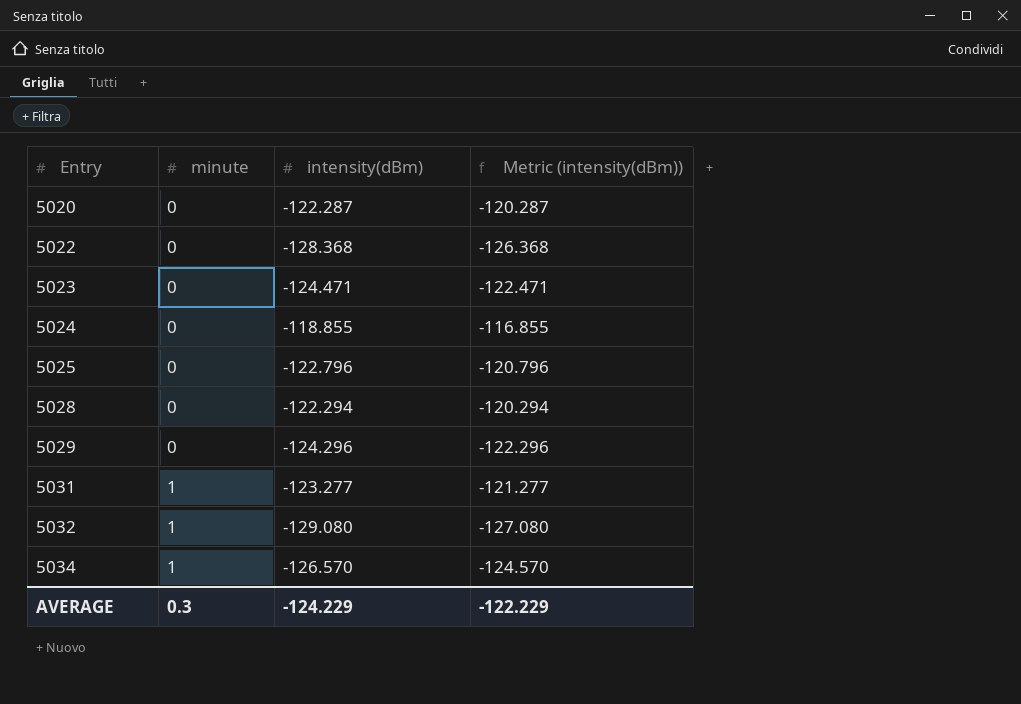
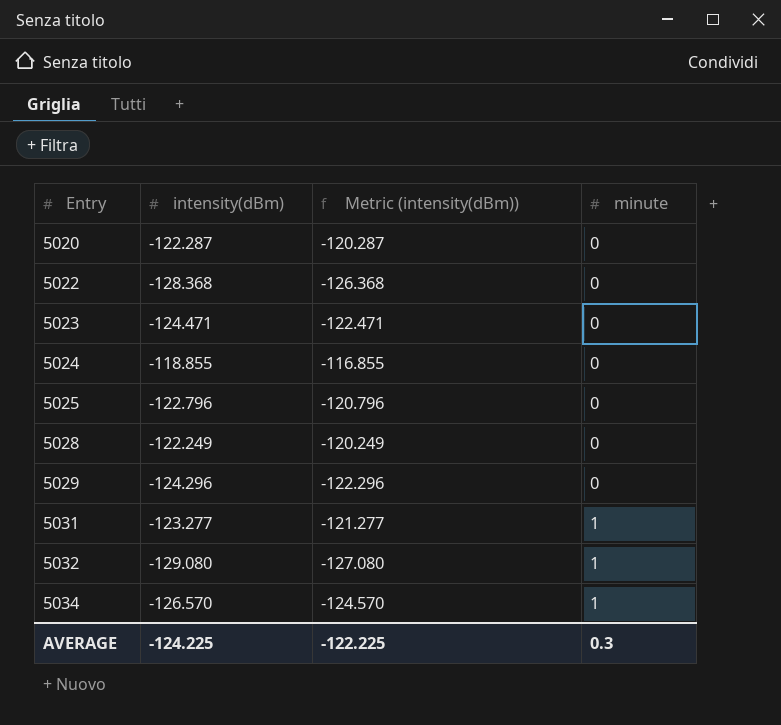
column minute | position: 2 -> 4
5028 | intensity(dBm): -122.294 -> -122.249
5028 | Metric (intensity(dBm)): -120.294 -> -120.249
AVERAGE | intensity(dBm): -124.229 -> -124.225
AVERAGE | Metric (intensity(dBm)): -122.229 -> -122.225

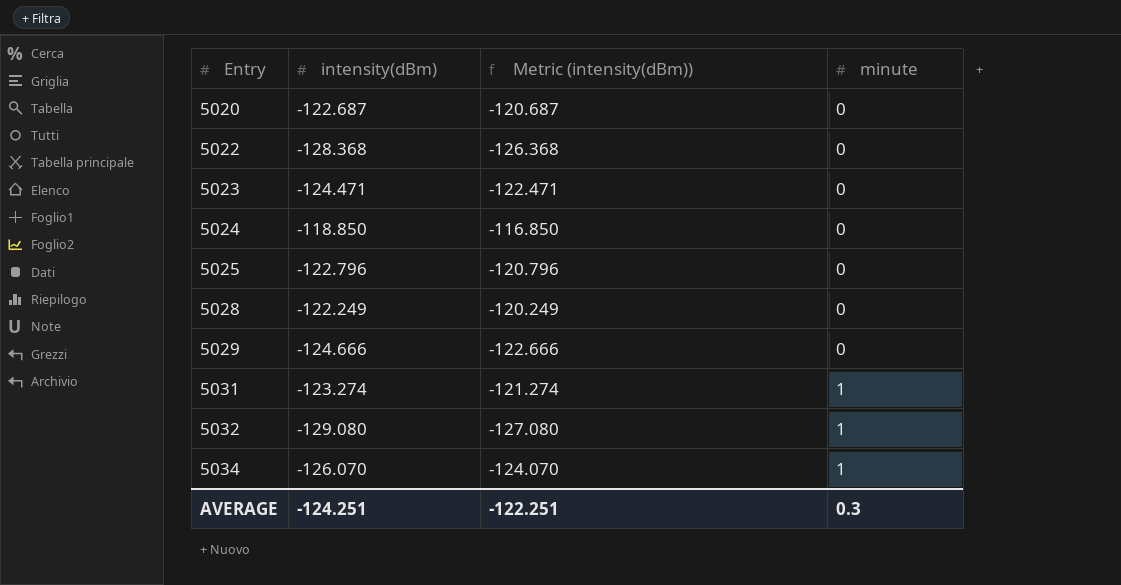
5020 | intensity(dBm): -122.287 -> -122.687
5020 | Metric (intensity(dBm)): -120.287 -> -120.687
5024 | intensity(dBm): -118.855 -> -118.850
5024 | Metric (intensity(dBm)): -116.855 -> -116.850
5029 | intensity(dBm): -124.296 -> -124.666
5029 | Metric (intensity(dBm)): -122.296 -> -122.666
5031 | intensity(dBm): -123.277 -> -123.274
5031 | Metric (intensity(dBm)): -121.277 -> -121.274
5034 | intensity(dBm): -126.570 -> -126.070
5034 | Metric (intensity(dBm)): -124.570 -> -124.070
AVERAGE | intensity(dBm): -124.225 -> -124.251
AVERAGE | Metric (intensity(dBm)): -122.225 -> -122.251

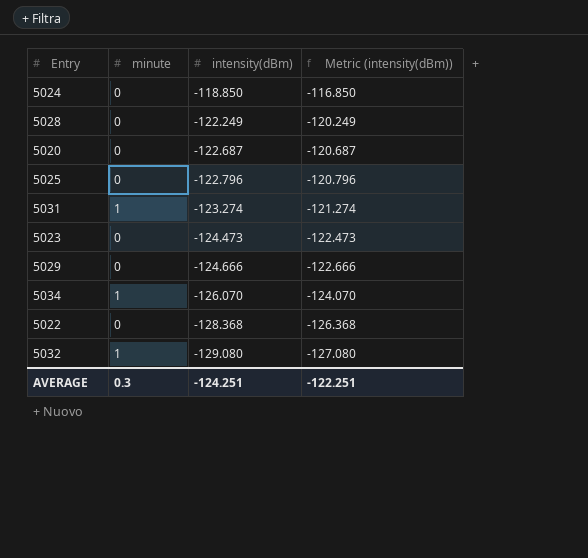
row order: Entry ascending -> intensity(dBm) descending
column minute | position: 4 -> 2
5023 | intensity(dBm): -124.471 -> -124.473
5023 | Metric (intensity(dBm)): -122.471 -> -122.473

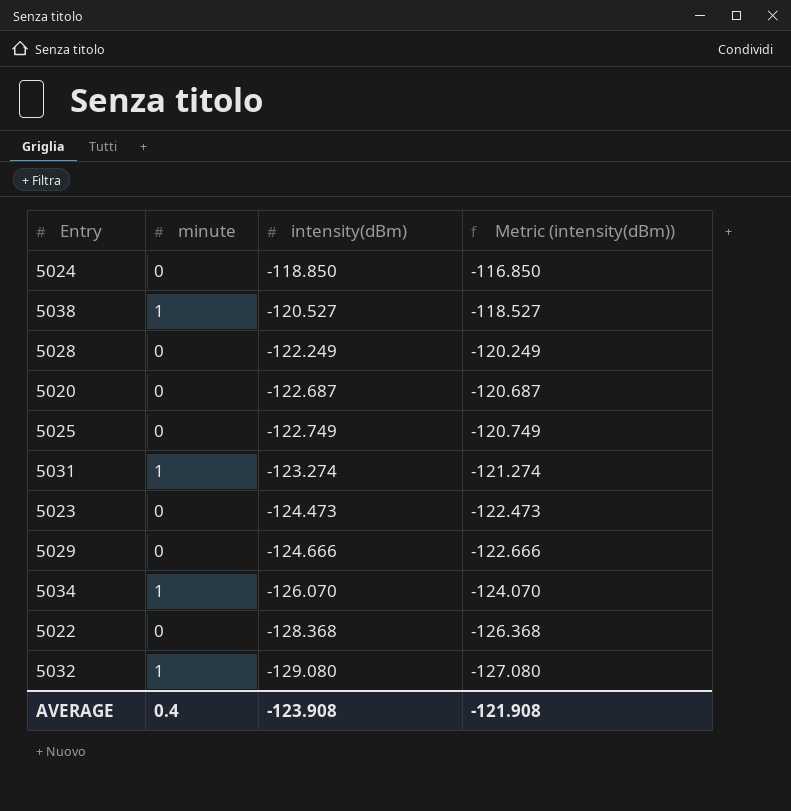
row 5038: none -> 1 | -120.527 | -118.527
5025 | intensity(dBm): -122.796 -> -122.749
5025 | Metric (intensity(dBm)): -120.796 -> -120.749
AVERAGE | minute: 0.3 -> 0.4
AVERAGE | intensity(dBm): -124.251 -> -123.908
AVERAGE | Metric (intensity(dBm)): -122.251 -> -121.908

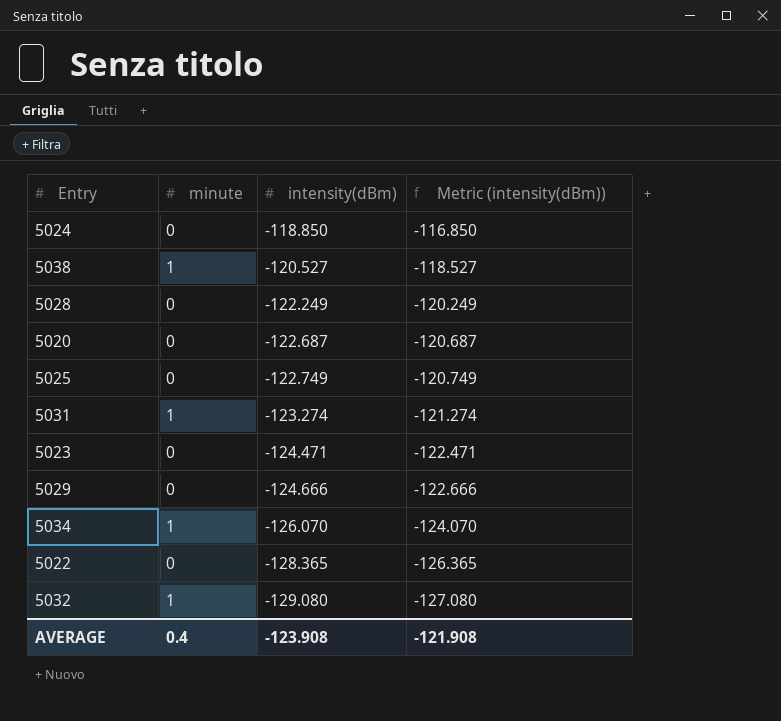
5023 | intensity(dBm): -124.473 -> -124.471
5023 | Metric (intensity(dBm)): -122.473 -> -122.471
5022 | intensity(dBm): -128.368 -> -128.365
5022 | Metric (intensity(dBm)): -126.368 -> -126.365

